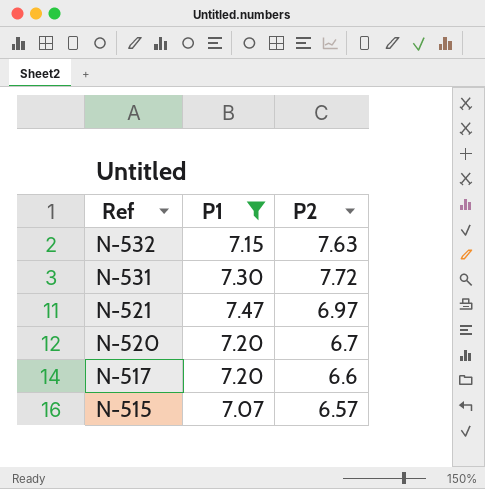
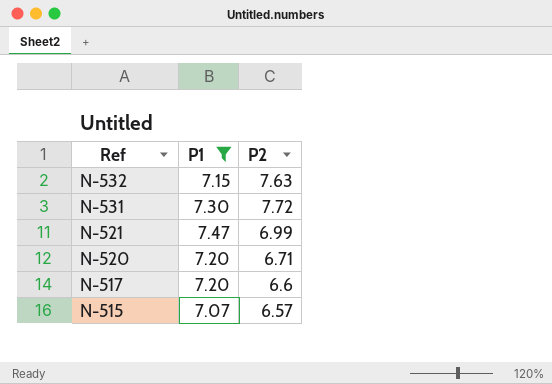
N-521 | P2: 6.97 -> 6.99
N-520 | P2: 6.7 -> 6.71

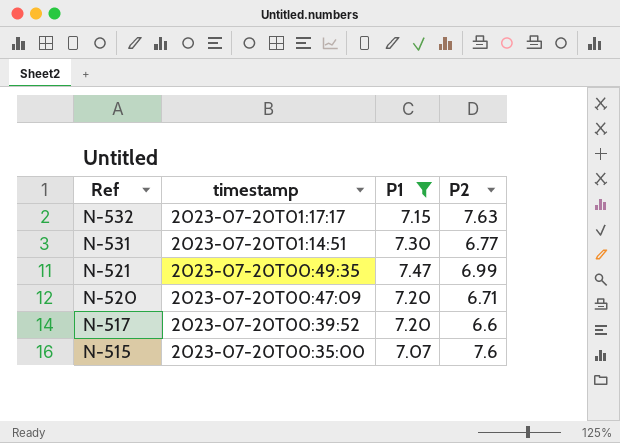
column timestamp | position: none -> 2
N-531 | P2: 7.72 -> 6.77
N-515 | P2: 6.57 -> 7.6

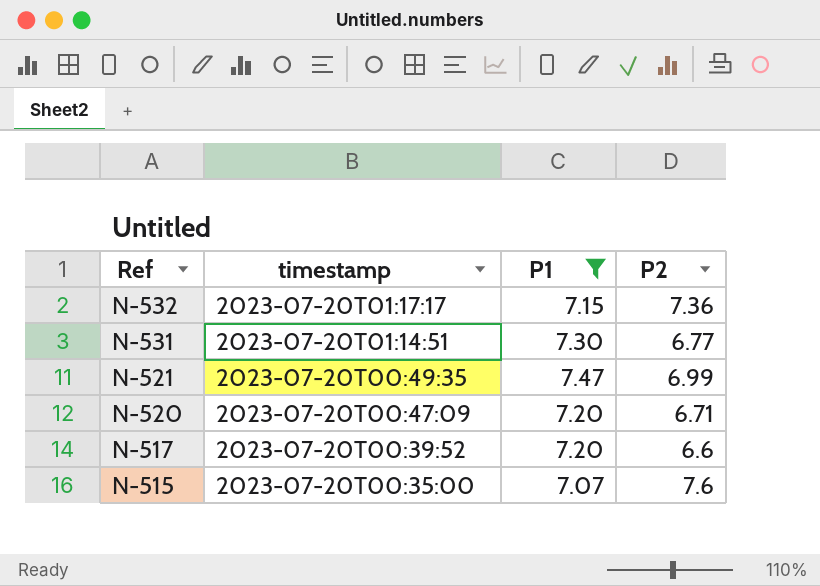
N-532 | P2: 7.63 -> 7.36

